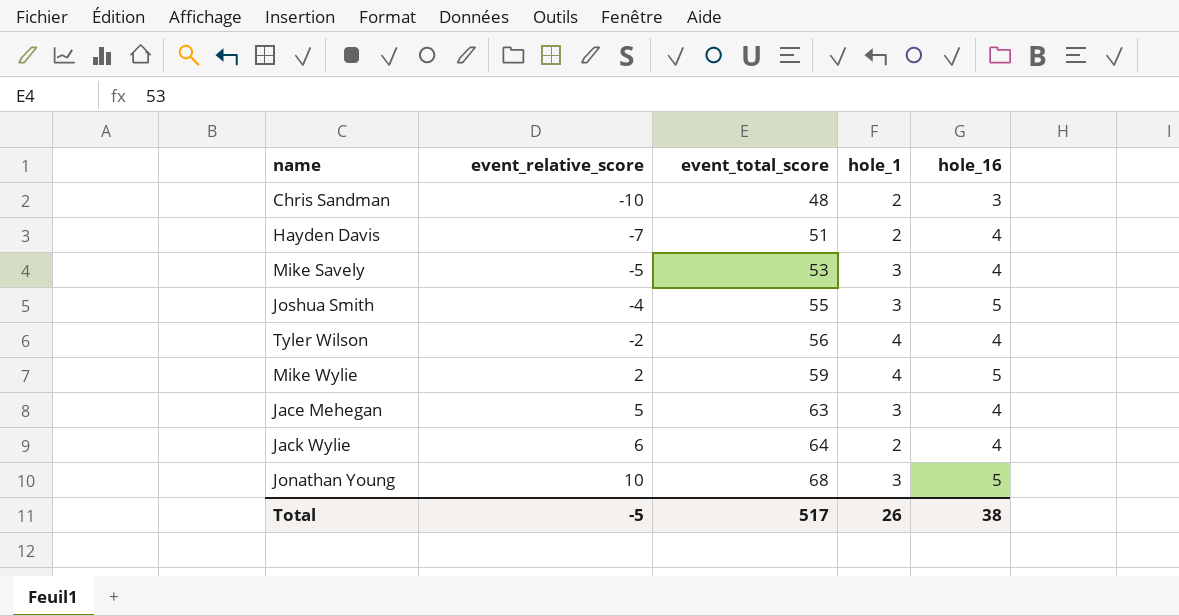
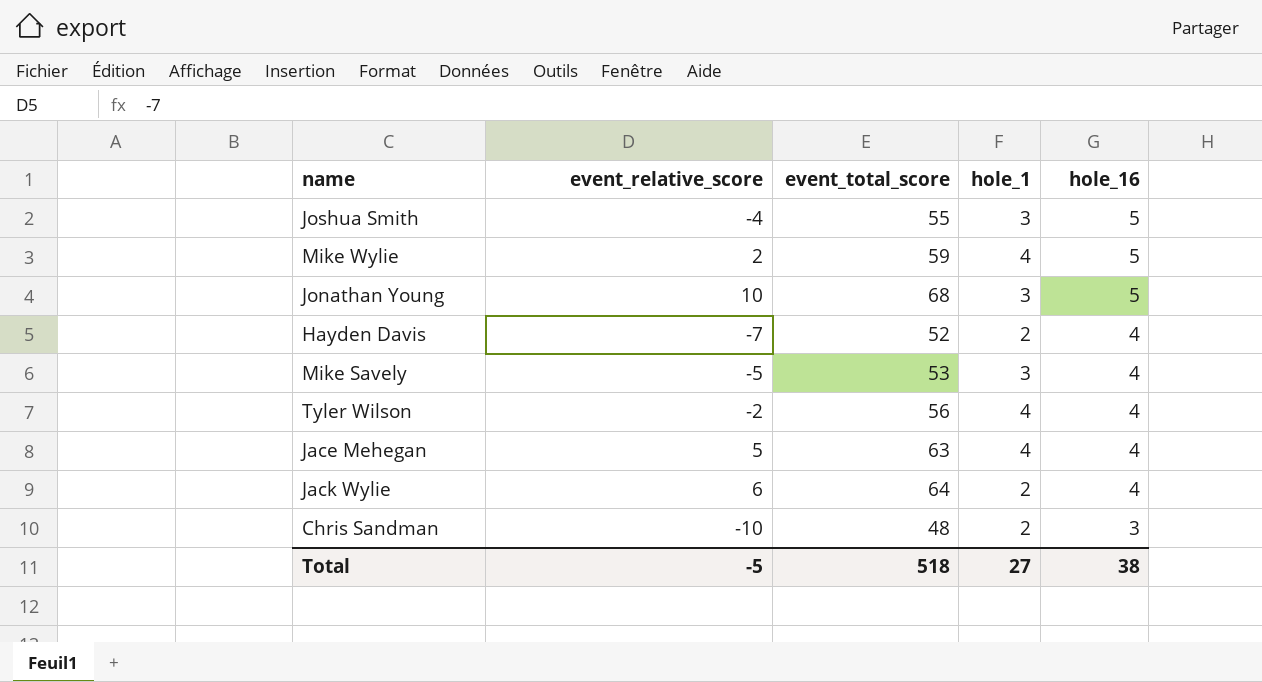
row order: event_relative_score ascending -> hole_16 descending
Hayden Davis | event_total_score: 51 -> 52
Jace Mehegan | hole_1: 3 -> 4
Total | event_total_score: 517 -> 518
Total | hole_1: 26 -> 27

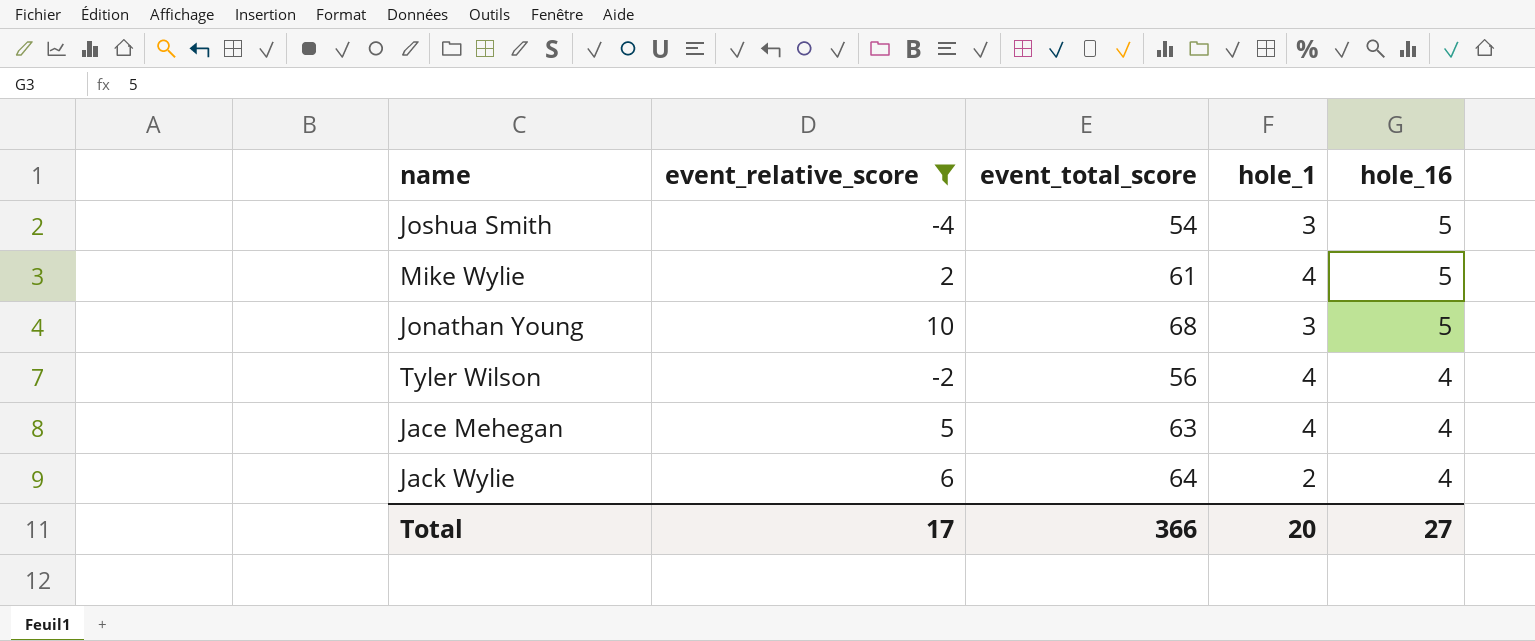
filter: none -> event_relative_score >= -4
Joshua Smith | event_total_score: 55 -> 54
Mike Wylie | event_total_score: 59 -> 61
Total | event_relative_score: -5 -> 17
Total | event_total_score: 518 -> 366
Total | hole_1: 27 -> 20
Total | hole_16: 38 -> 27

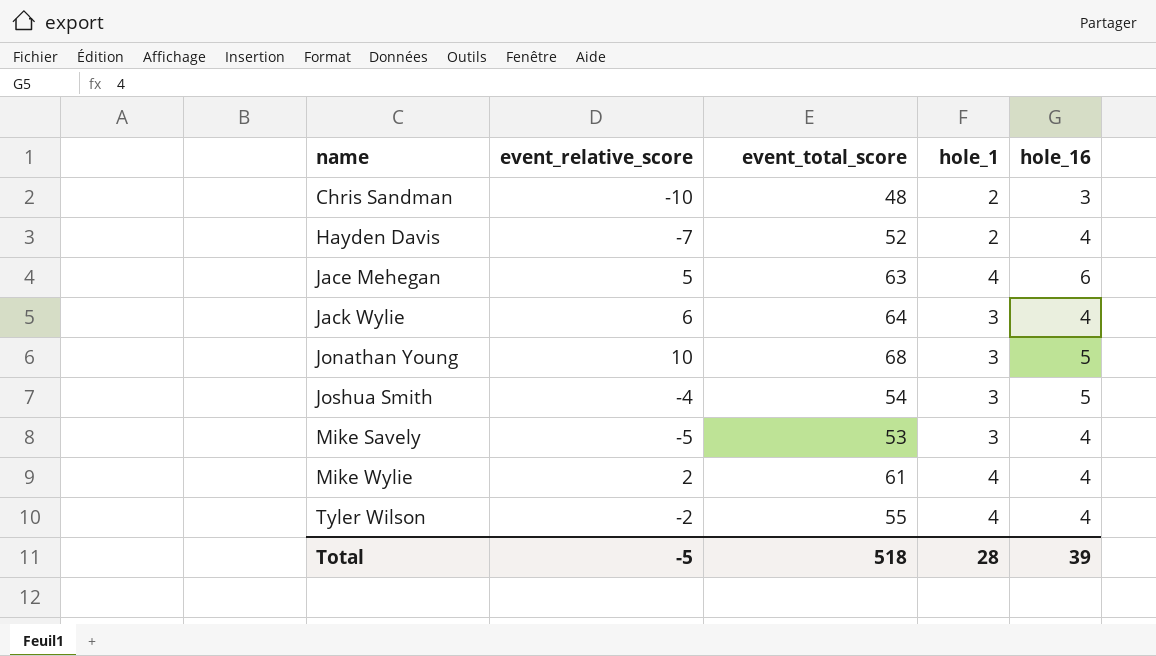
filter: event_relative_score >= -4 -> none
row order: hole_16 descending -> name ascending
Jace Mehegan | hole_16: 4 -> 6
Jack Wylie | hole_1: 2 -> 3
Mike Wylie | hole_16: 5 -> 4
Tyler Wilson | event_total_score: 56 -> 55
Total | event_relative_score: 17 -> -5
Total | event_total_score: 366 -> 518
Total | hole_1: 20 -> 28
Total | hole_16: 27 -> 39

